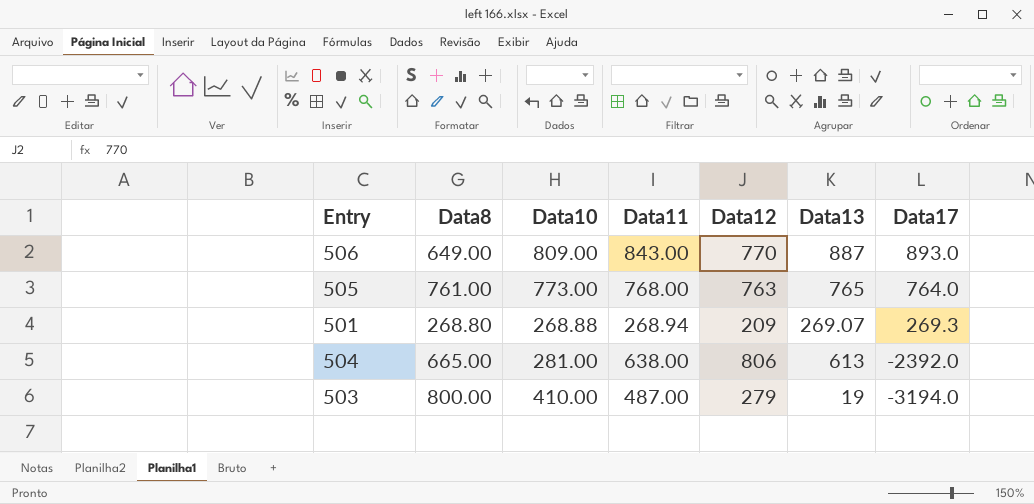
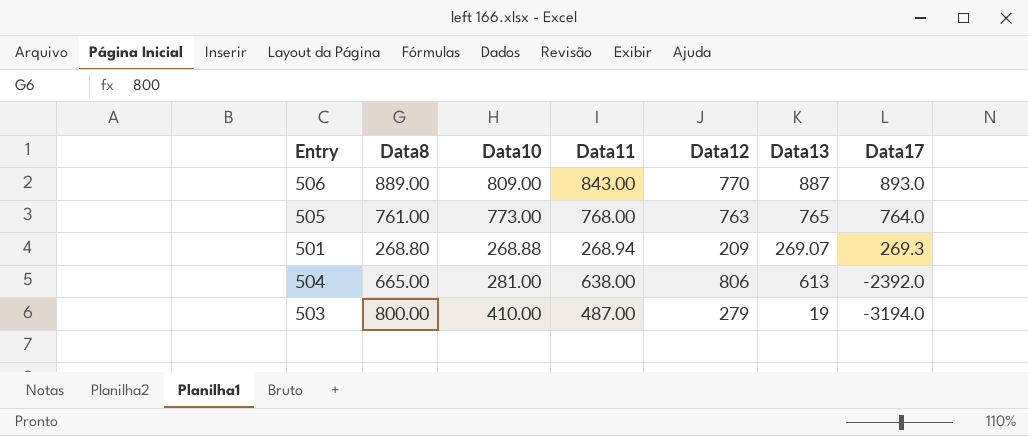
506 | Data8: 649.00 -> 889.00

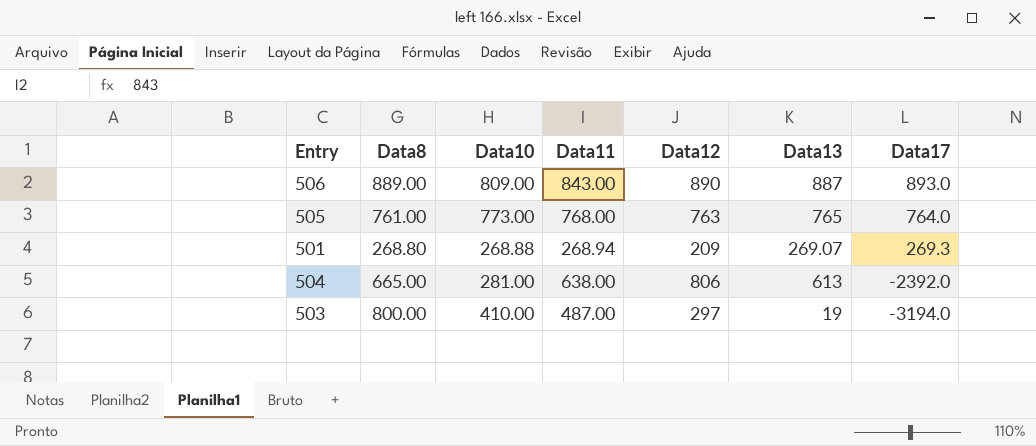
506 | Data12: 770 -> 890
503 | Data12: 279 -> 297

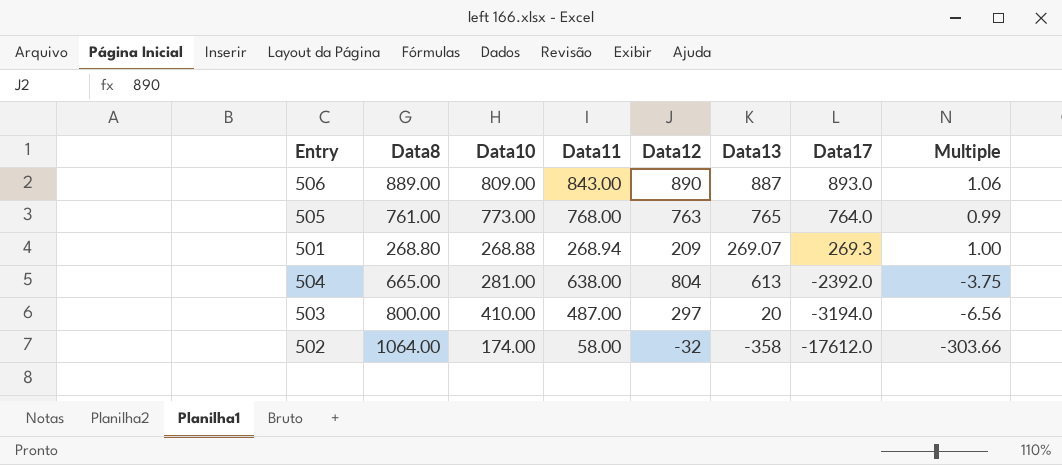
column Multiple | formula: none -> [Data17] / [Data11]
504 | Data12: 806 -> 804
503 | Data13: 19 -> 20
row 502: none -> 1064.00 | 174.00 | 58.00 | -32 | -358 | -17612.0 | -303.66

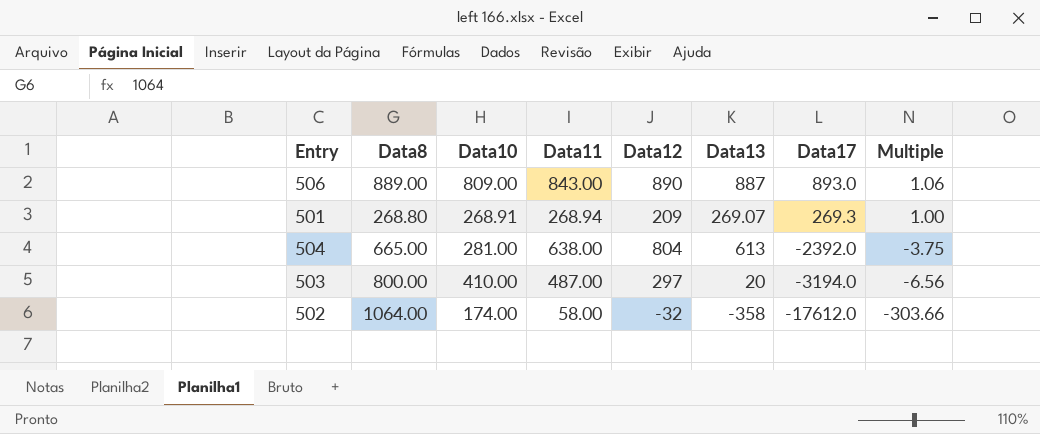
row 505: 761.00 | 773.00 | 768.00 | 763 | 765 | 764.0 | 0.99 -> none
501 | Data10: 268.88 -> 268.91

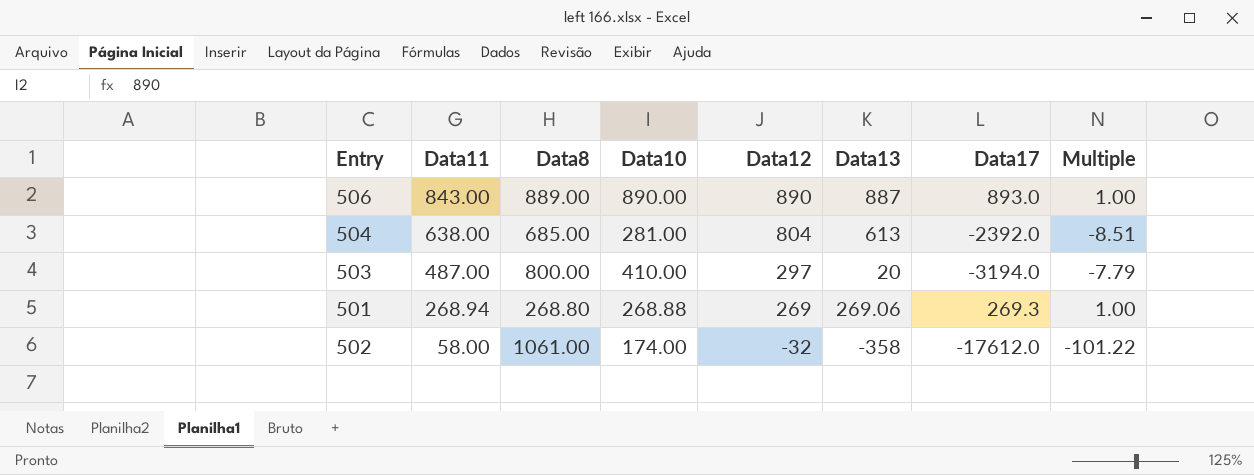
row order: Data17 descending -> Data11 descending
column Data11 | position: 4 -> 2
column Multiple | formula: [Data17] / [Data11] -> [Data17] / [Data10]
506 | Data10: 809.00 -> 890.00
504 | Data8: 665.00 -> 685.00
501 | Data10: 268.91 -> 268.88
501 | Data12: 209 -> 269
501 | Data13: 269.07 -> 269.06
502 | Data8: 1064.00 -> 1061.00

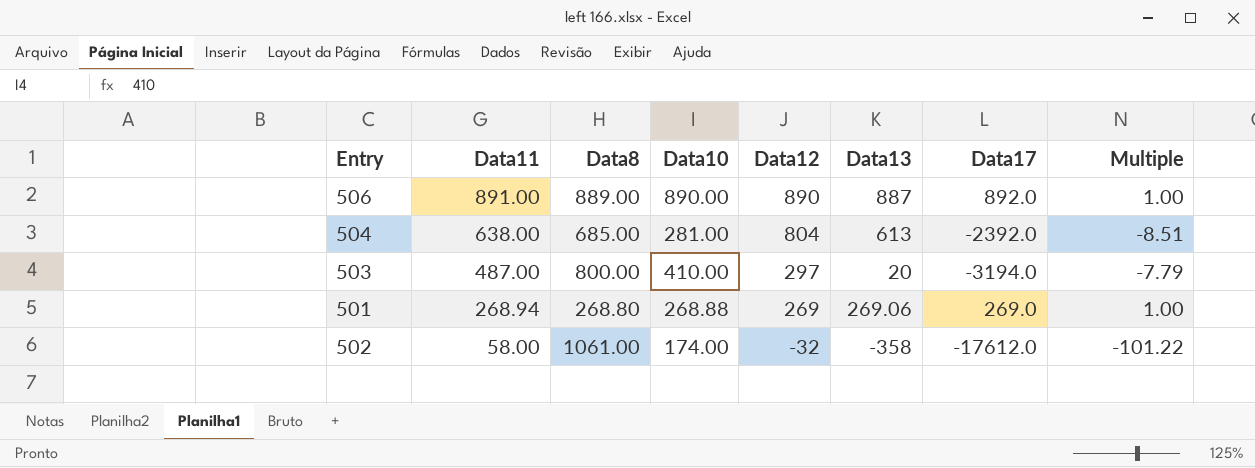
506 | Data11: 843.00 -> 891.00
506 | Data17: 893.0 -> 892.0
501 | Data17: 269.3 -> 269.0

